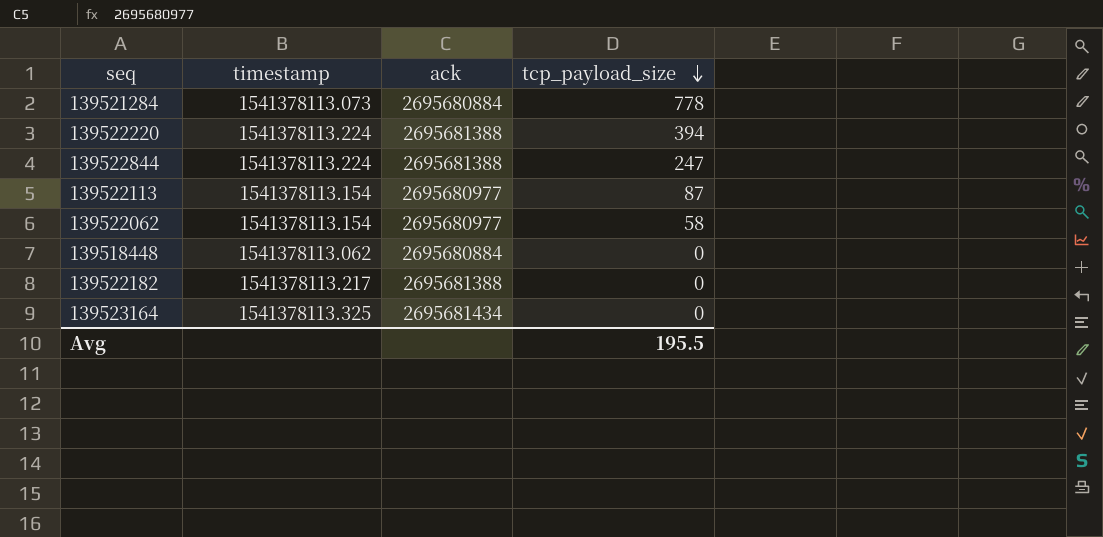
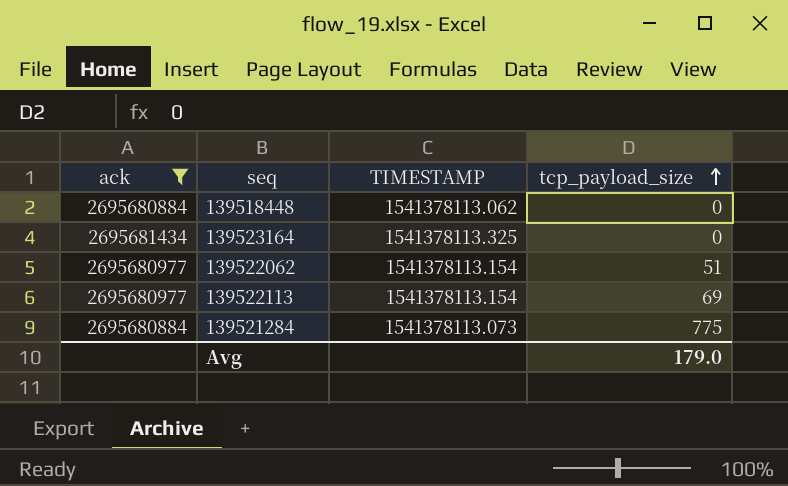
filter: none -> ack != 2695681388
row order: tcp_payload_size descending -> tcp_payload_size ascending
column ack | position: 3 -> 1
column name: timestamp -> TIMESTAMP
139522062 | tcp_payload_size: 58 -> 51
139522113 | tcp_payload_size: 87 -> 69
139521284 | tcp_payload_size: 778 -> 775
Avg | tcp_payload_size: 195.5 -> 179.0

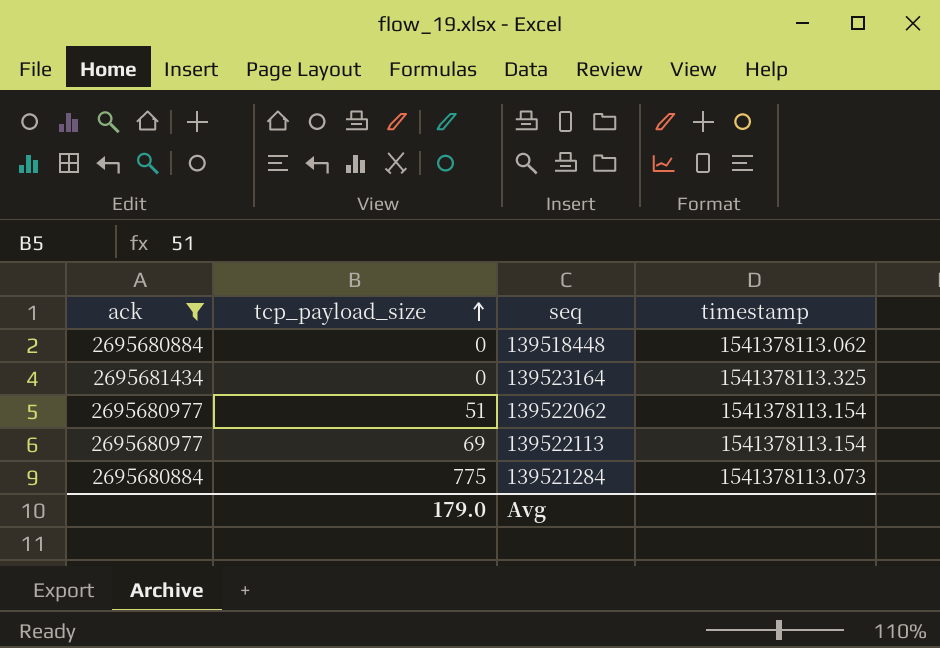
column tcp_payload_size | position: 4 -> 2
column name: TIMESTAMP -> timestamp

